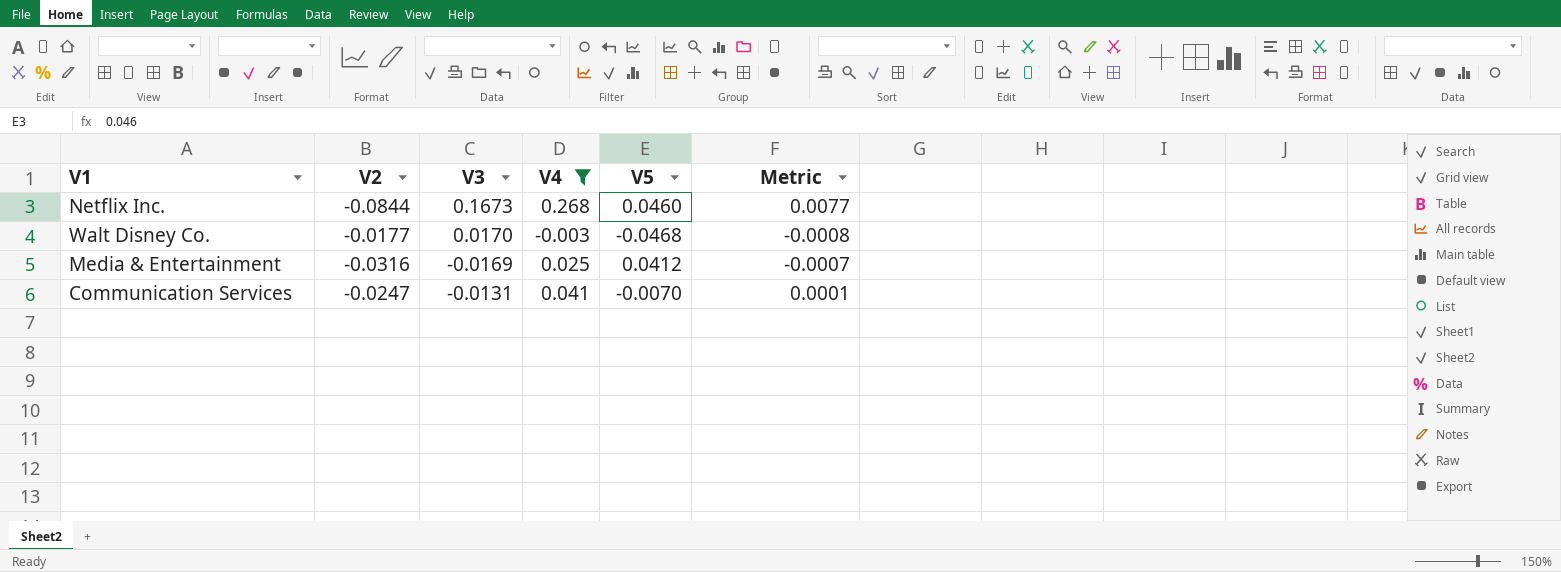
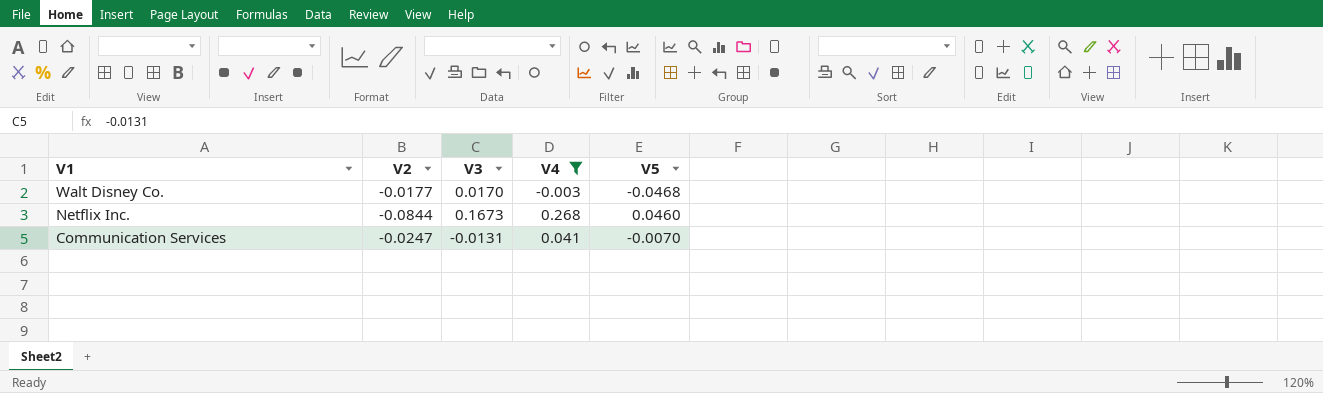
row order: none -> V1 descending
column Metric | formula: [V3] * [V5] -> none
row Media & Entertainment: -0.0316 | -0.0169 | 0.025 | 0.0412 | -0.0007 -> none

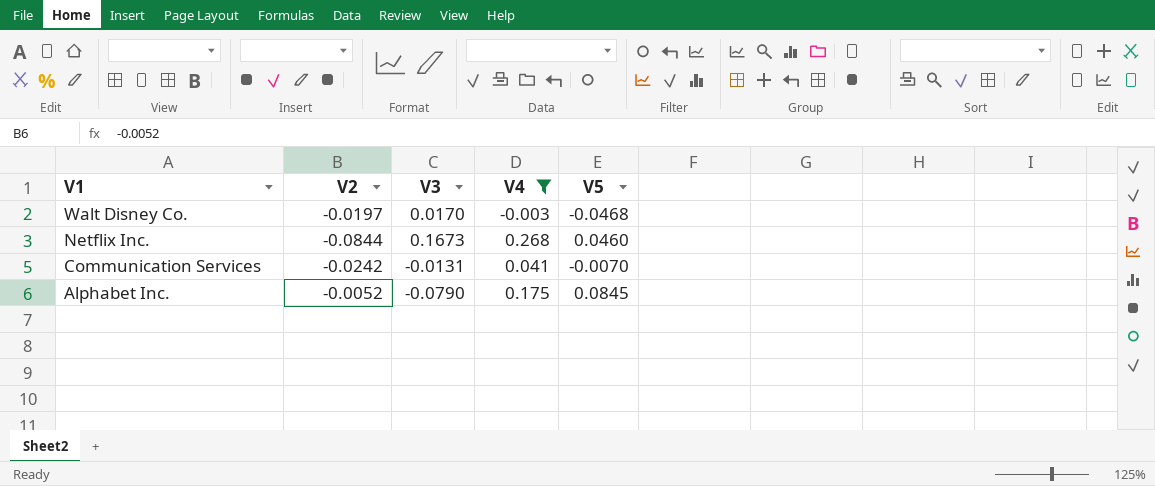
Walt Disney Co. | V2: -0.0177 -> -0.0197
Communication Services | V2: -0.0247 -> -0.0242
row Alphabet Inc.: none -> -0.0052 | -0.0790 | 0.175 | 0.0845

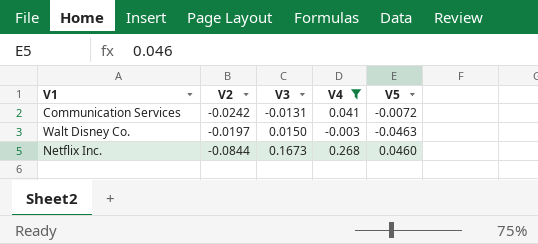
row order: V1 descending -> V3 ascending
row Alphabet Inc.: -0.0052 | -0.0790 | 0.175 | 0.0845 -> none
Communication Services | V5: -0.0070 -> -0.0072
Walt Disney Co. | V3: 0.0170 -> 0.0150
Walt Disney Co. | V5: -0.0468 -> -0.0463

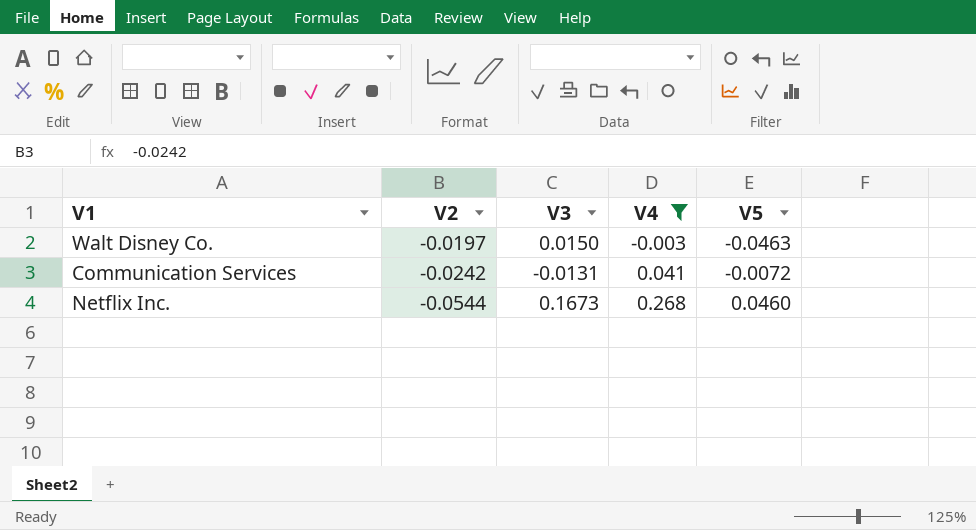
row order: V3 ascending -> V2 descending
Netflix Inc. | V2: -0.0844 -> -0.0544

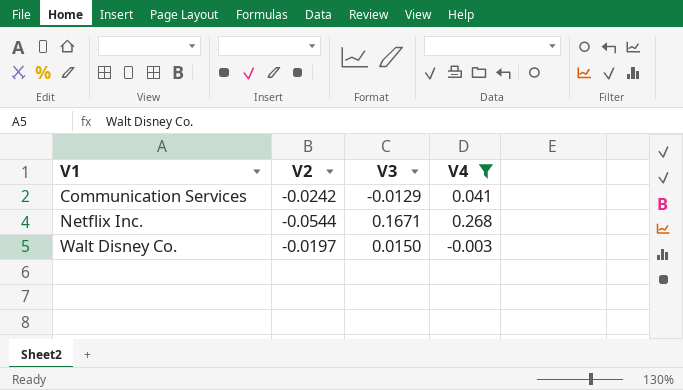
row order: V2 descending -> V1 ascending
column V5 | position: 5 -> none
Communication Services | V3: -0.0131 -> -0.0129
Netflix Inc. | V3: 0.1673 -> 0.1671

